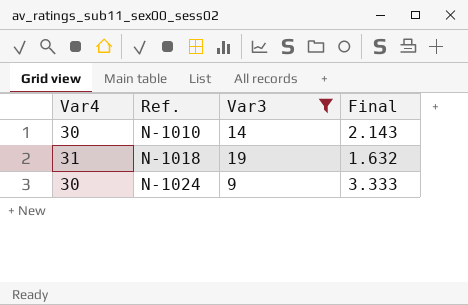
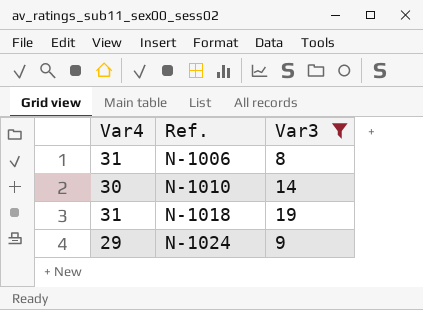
column Final | formula: [Var4] / [Var3] -> none
row N-1006: none -> 31 | 8
N-1024 | Var4: 30 -> 29

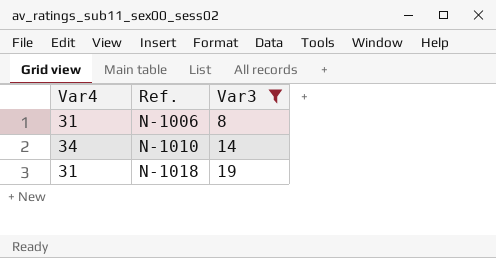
row N-1024: 29 | 9 -> none
N-1010 | Var4: 30 -> 34

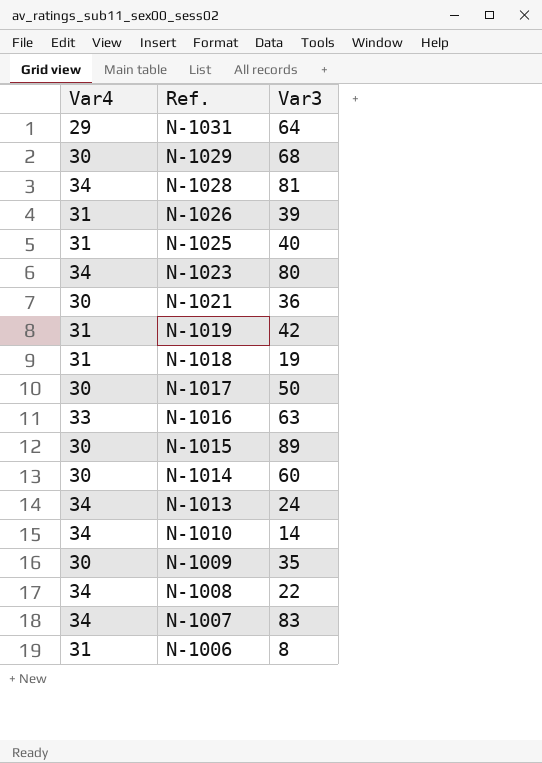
filter: Var3 <= 19 -> none
row order: Ref. ascending -> Ref. descending

